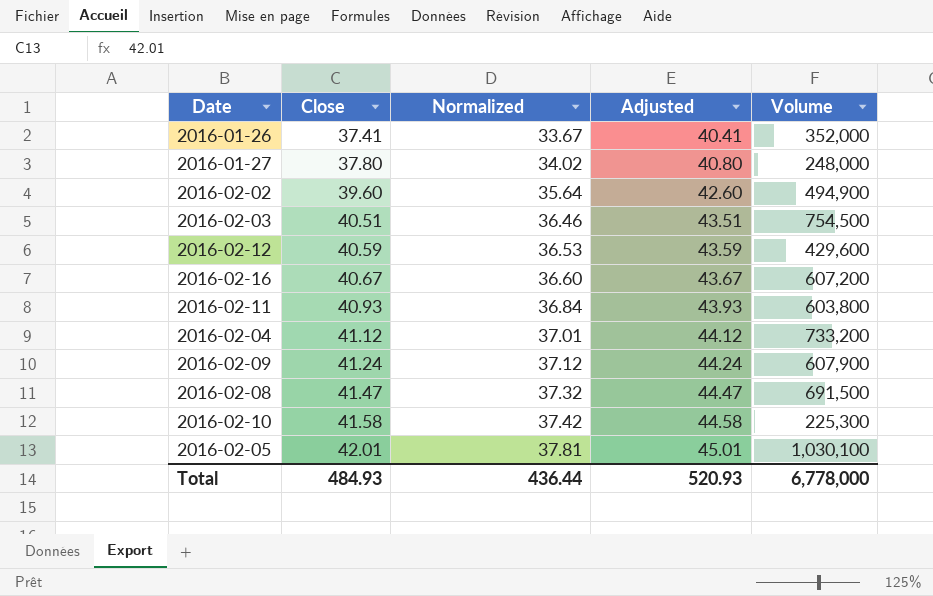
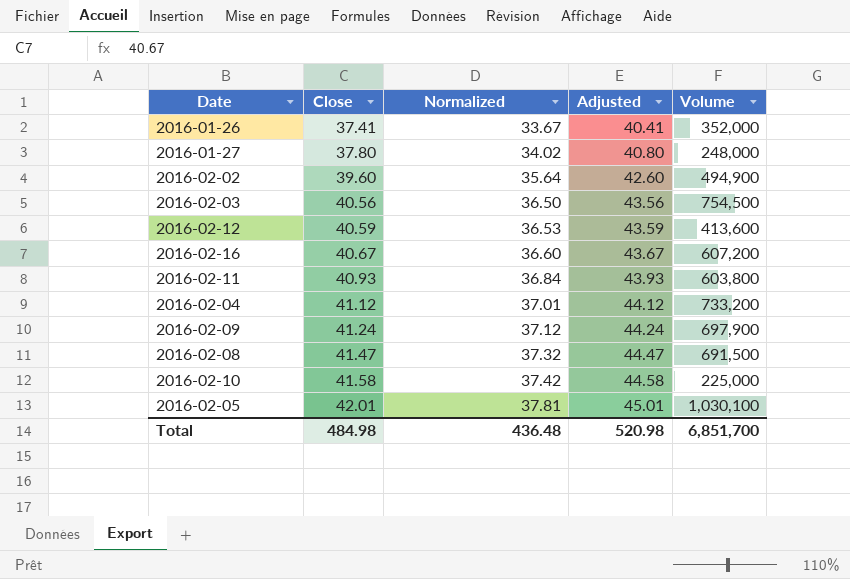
2016-02-03 | Close: 40.51 -> 40.56
2016-02-03 | Normalized: 36.46 -> 36.50
2016-02-03 | Adjusted: 43.51 -> 43.56
2016-02-12 | Volume: 429,600 -> 413,600
2016-02-09 | Volume: 607,900 -> 697,900
2016-02-10 | Volume: 225,300 -> 225,000
Total | Close: 484.93 -> 484.98
Total | Normalized: 436.44 -> 436.48
Total | Adjusted: 520.93 -> 520.98
Total | Volume: 6,778,000 -> 6,851,700

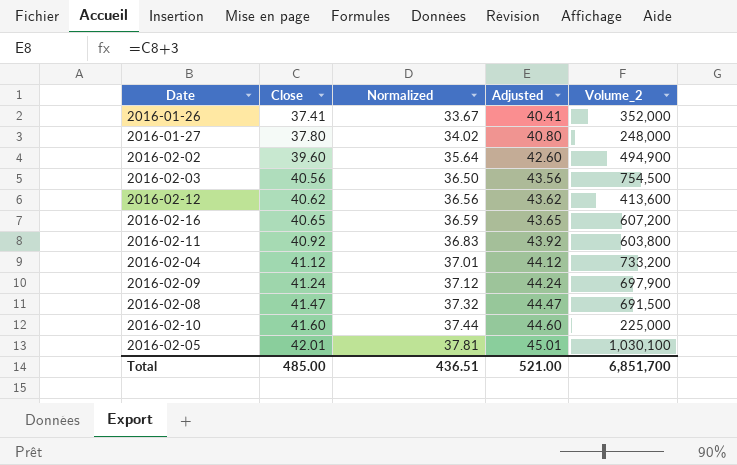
column name: Volume -> Volume_2
2016-02-12 | Close: 40.59 -> 40.62
2016-02-12 | Normalized: 36.53 -> 36.56
2016-02-12 | Adjusted: 43.59 -> 43.62
2016-02-16 | Close: 40.67 -> 40.65
2016-02-16 | Normalized: 36.60 -> 36.59
2016-02-16 | Adjusted: 43.67 -> 43.65
2016-02-11 | Close: 40.93 -> 40.92
2016-02-11 | Normalized: 36.84 -> 36.83
2016-02-11 | Adjusted: 43.93 -> 43.92
2016-02-10 | Close: 41.58 -> 41.60
2016-02-10 | Normalized: 37.42 -> 37.44
2016-02-10 | Adjusted: 44.58 -> 44.60
Total | Close: 484.98 -> 485.00
Total | Normalized: 436.48 -> 436.51
Total | Adjusted: 520.98 -> 521.00

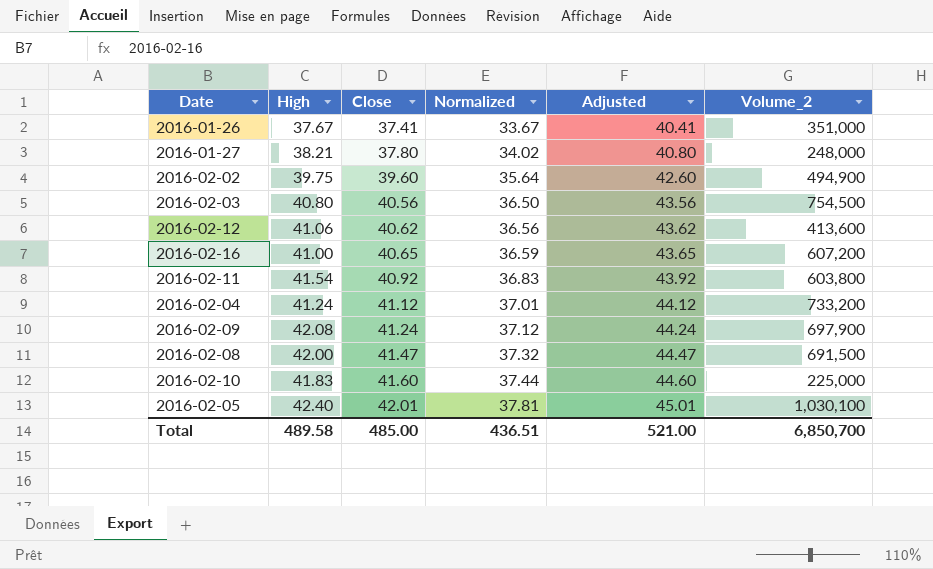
column High | position: none -> 2
2016-01-26 | Volume_2: 352,000 -> 351,000
Total | Volume_2: 6,851,700 -> 6,850,700

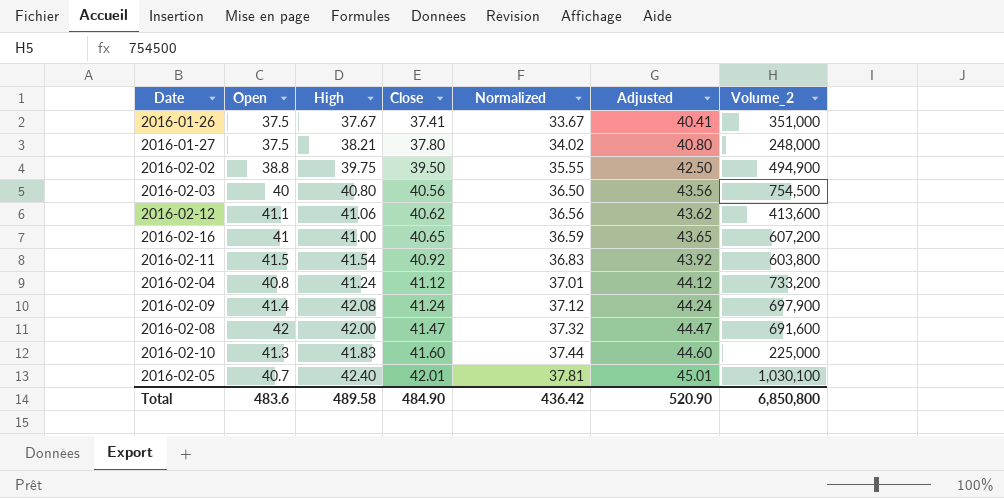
column Open | position: none -> 2
2016-02-02 | Close: 39.60 -> 39.50
2016-02-02 | Normalized: 35.64 -> 35.55
2016-02-02 | Adjusted: 42.60 -> 42.50
2016-02-08 | Volume_2: 691,500 -> 691,600
Total | Close: 485.00 -> 484.90
Total | Normalized: 436.51 -> 436.42
Total | Adjusted: 521.00 -> 520.90
Total | Volume_2: 6,850,700 -> 6,850,800

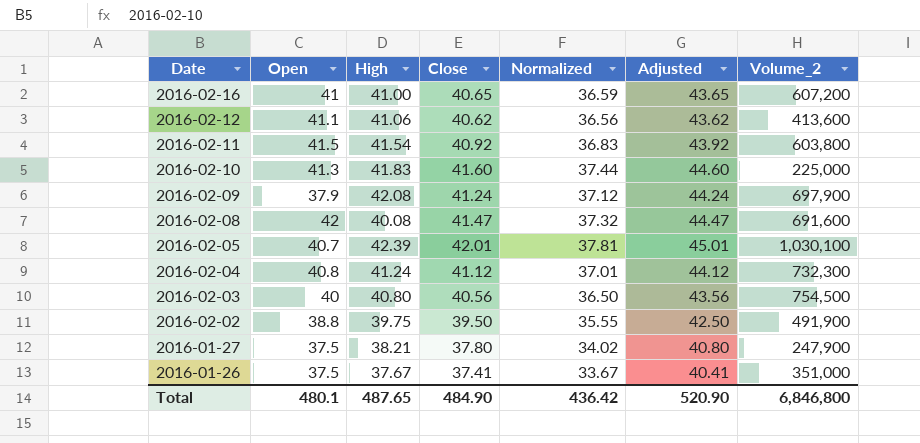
row order: Close ascending -> Date descending
2016-02-09 | Open: 41.4 -> 37.9
2016-02-08 | High: 42.00 -> 40.08
2016-02-05 | High: 42.40 -> 42.39
2016-02-04 | Volume_2: 733,200 -> 732,300
2016-02-02 | Volume_2: 494,900 -> 491,900
2016-01-27 | Volume_2: 248,000 -> 247,900
Total | Open: 483.6 -> 480.1
Total | High: 489.58 -> 487.65
Total | Volume_2: 6,850,800 -> 6,846,800

